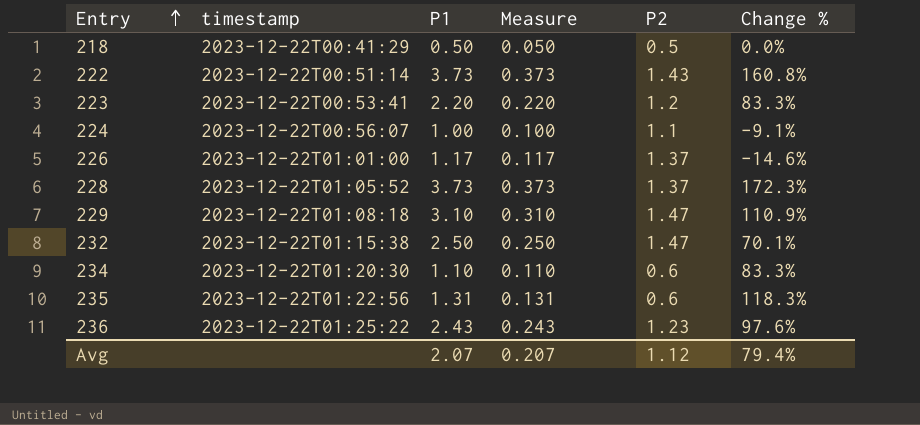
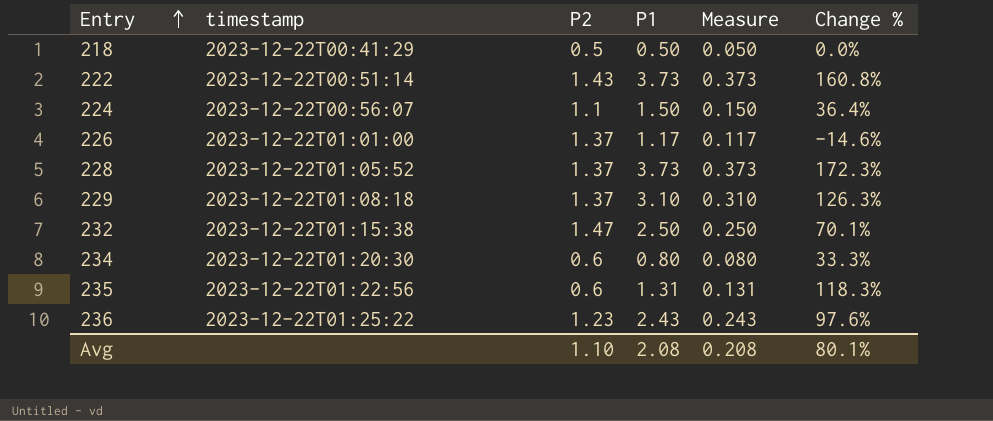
column P2 | position: 5 -> 3
row 223: 2023-12-22T00:53:41 | 2.20 | 0.220 | 1.2 | 83.3% -> none
224 | P1: 1.00 -> 1.50
224 | Measure: 0.100 -> 0.150
224 | Change %: -9.1% -> 36.4%
229 | P2: 1.47 -> 1.37
229 | Change %: 110.9% -> 126.3%
234 | P1: 1.10 -> 0.80
234 | Measure: 0.110 -> 0.080
234 | Change %: 83.3% -> 33.3%
Avg | P2: 1.12 -> 1.10
Avg | P1: 2.07 -> 2.08
Avg | Measure: 0.207 -> 0.208
Avg | Change %: 79.4% -> 80.1%

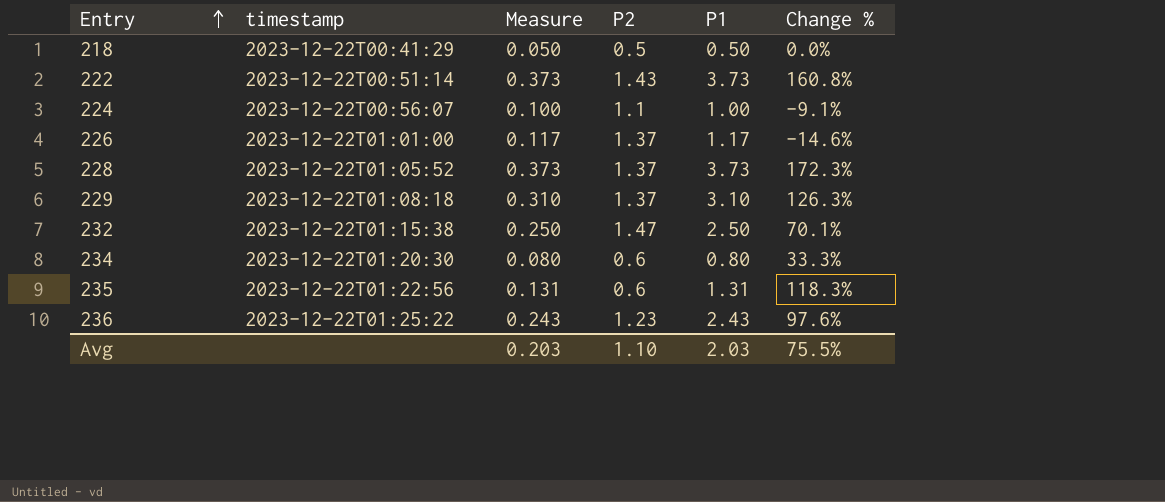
column Measure | position: 5 -> 3
224 | Measure: 0.150 -> 0.100
224 | P1: 1.50 -> 1.00
224 | Change %: 36.4% -> -9.1%
Avg | Measure: 0.208 -> 0.203
Avg | P1: 2.08 -> 2.03
Avg | Change %: 80.1% -> 75.5%

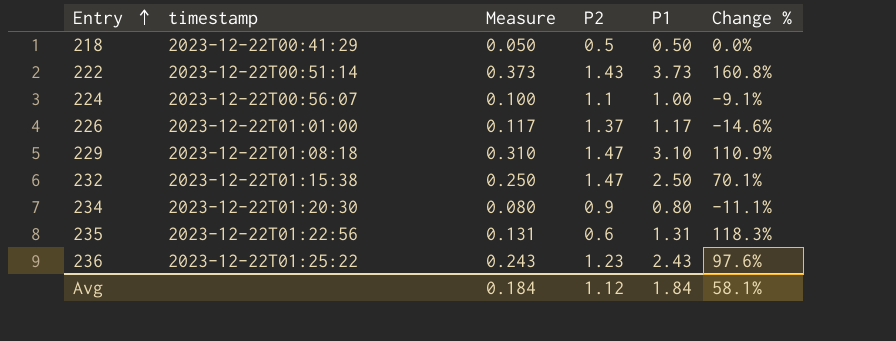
row 228: 2023-12-22T01:05:52 | 0.373 | 1.37 | 3.73 | 172.3% -> none
229 | P2: 1.37 -> 1.47
229 | Change %: 126.3% -> 110.9%
234 | P2: 0.6 -> 0.9
234 | Change %: 33.3% -> -11.1%
Avg | Measure: 0.203 -> 0.184
Avg | P2: 1.10 -> 1.12
Avg | P1: 2.03 -> 1.84
Avg | Change %: 75.5% -> 58.1%

